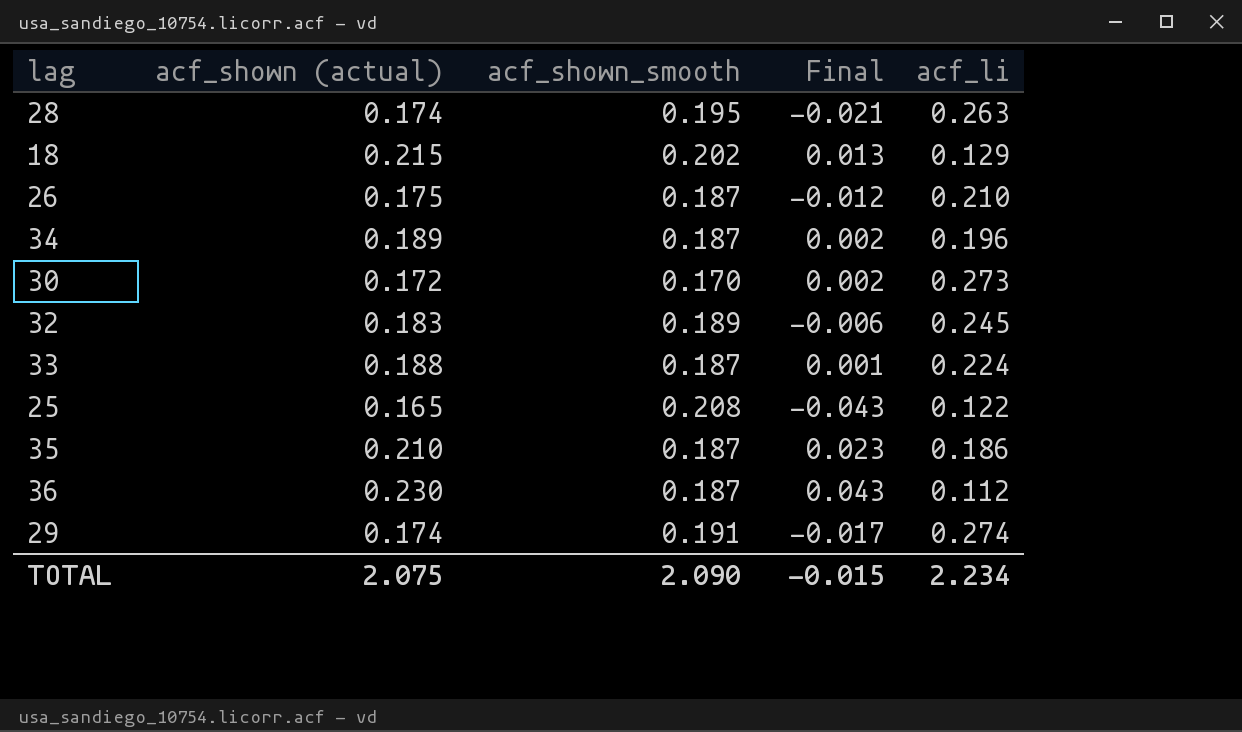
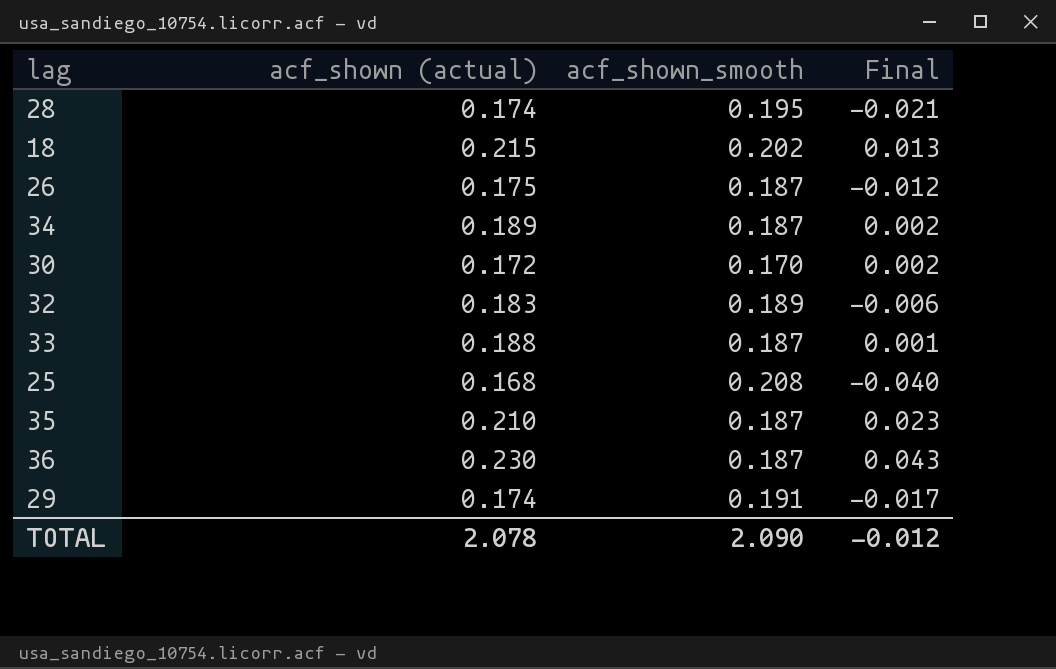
column acf_li | position: 5 -> none
25 | acf_shown (actual): 0.165 -> 0.168
25 | Final: -0.043 -> -0.040
TOTAL | acf_shown (actual): 2.075 -> 2.078
TOTAL | Final: -0.015 -> -0.012

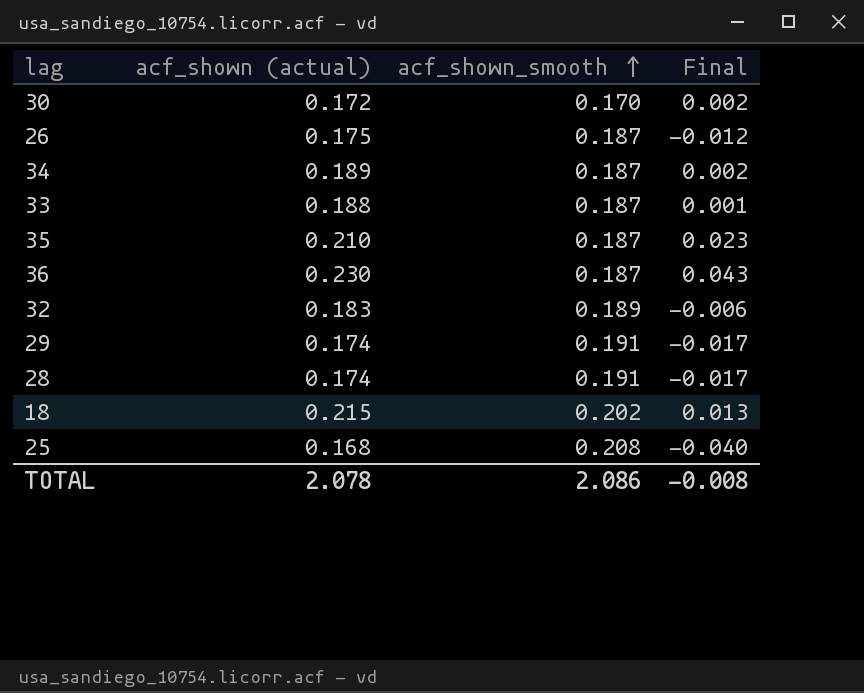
row order: none -> acf_shown_smooth ascending
28 | acf_shown_smooth: 0.195 -> 0.191
28 | Final: -0.021 -> -0.017
TOTAL | acf_shown_smooth: 2.090 -> 2.086
TOTAL | Final: -0.012 -> -0.008

